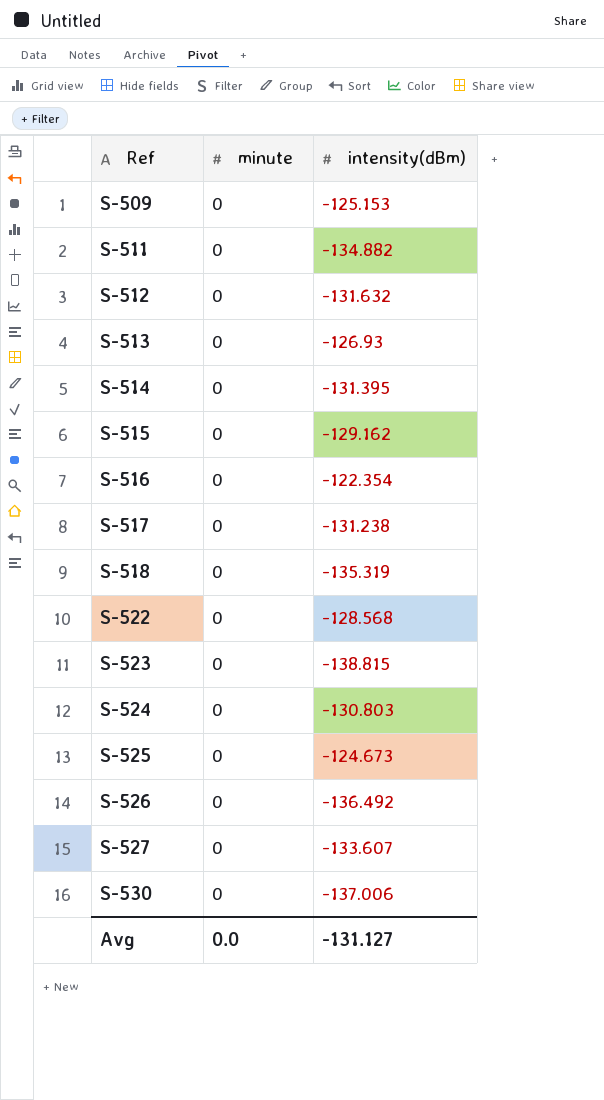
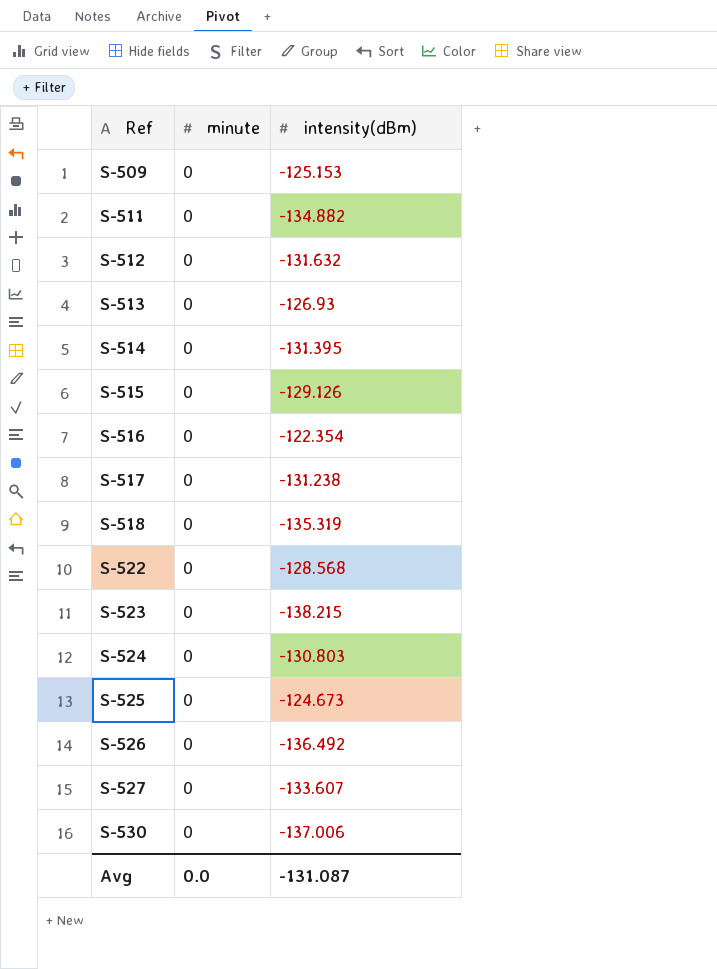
S-515 | intensity(dBm): -129.162 -> -129.126
S-523 | intensity(dBm): -138.815 -> -138.215
Avg | intensity(dBm): -131.127 -> -131.087

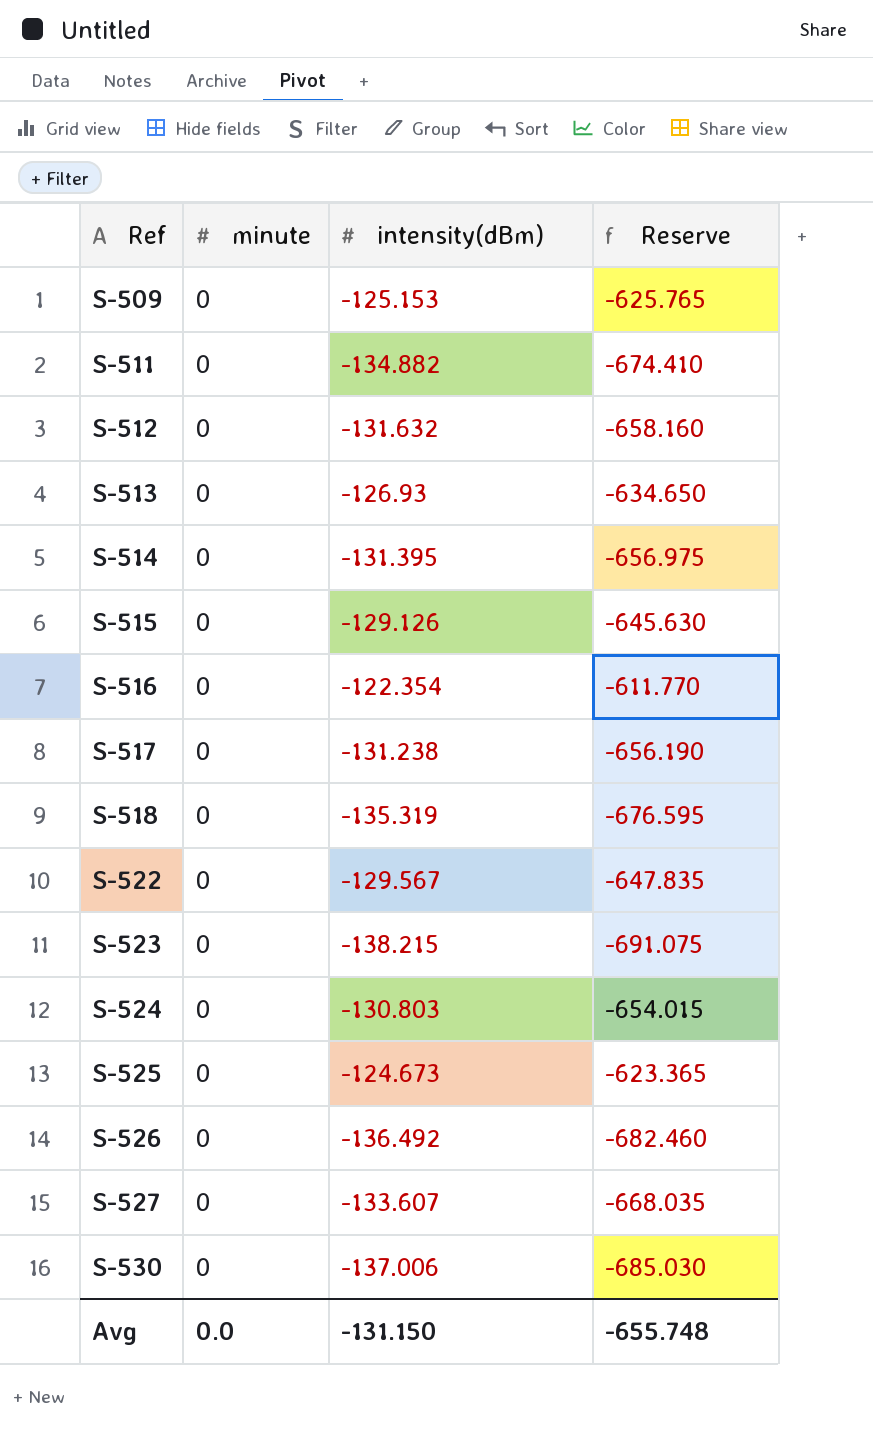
column Reserve | formula: none -> [intensity(dBm)] * 5
S-522 | intensity(dBm): -128.568 -> -129.567
Avg | intensity(dBm): -131.087 -> -131.150

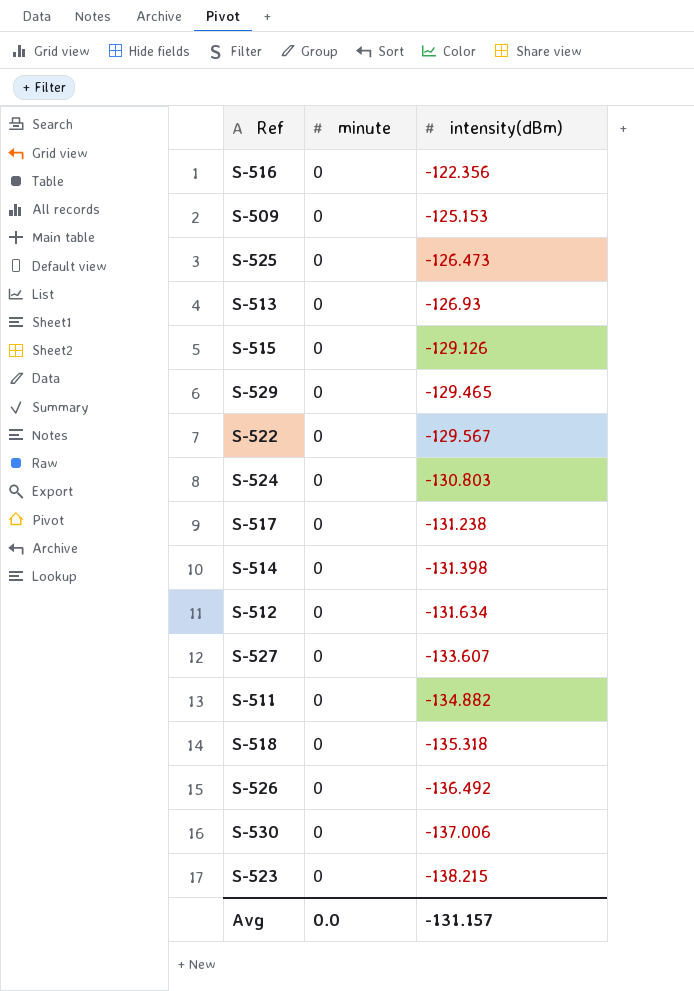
row order: Ref ascending -> intensity(dBm) descending
column Reserve | formula: [intensity(dBm)] * 5 -> none
S-516 | intensity(dBm): -122.354 -> -122.356
S-525 | intensity(dBm): -124.673 -> -126.473
row S-529: none -> 0 | -129.465
S-514 | intensity(dBm): -131.395 -> -131.398
S-512 | intensity(dBm): -131.632 -> -131.634
S-518 | intensity(dBm): -135.319 -> -135.318
Avg | intensity(dBm): -131.150 -> -131.157

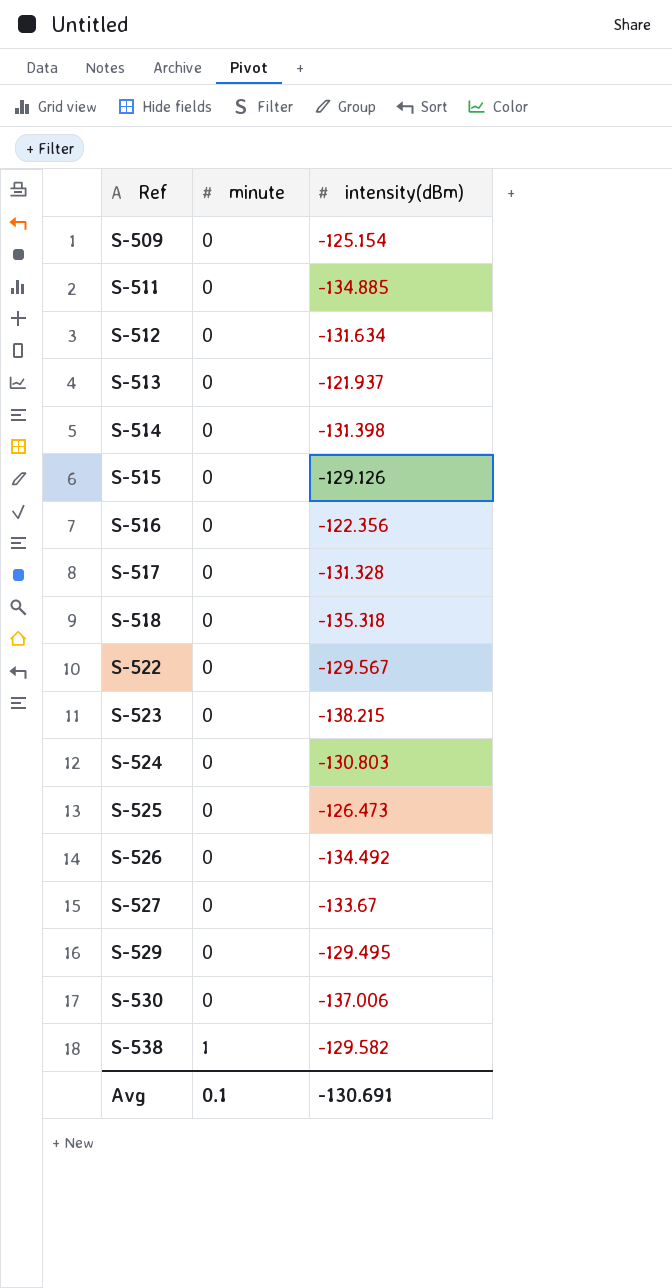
row order: intensity(dBm) descending -> Ref ascending
S-509 | intensity(dBm): -125.153 -> -125.154
S-511 | intensity(dBm): -134.882 -> -134.885
S-513 | intensity(dBm): -126.93 -> -121.937
S-517 | intensity(dBm): -131.238 -> -131.328
S-526 | intensity(dBm): -136.492 -> -134.492
S-527 | intensity(dBm): -133.607 -> -133.67
S-529 | intensity(dBm): -129.465 -> -129.495
row S-538: none -> 1 | -129.582
Avg | minute: 0.0 -> 0.1
Avg | intensity(dBm): -131.157 -> -130.691

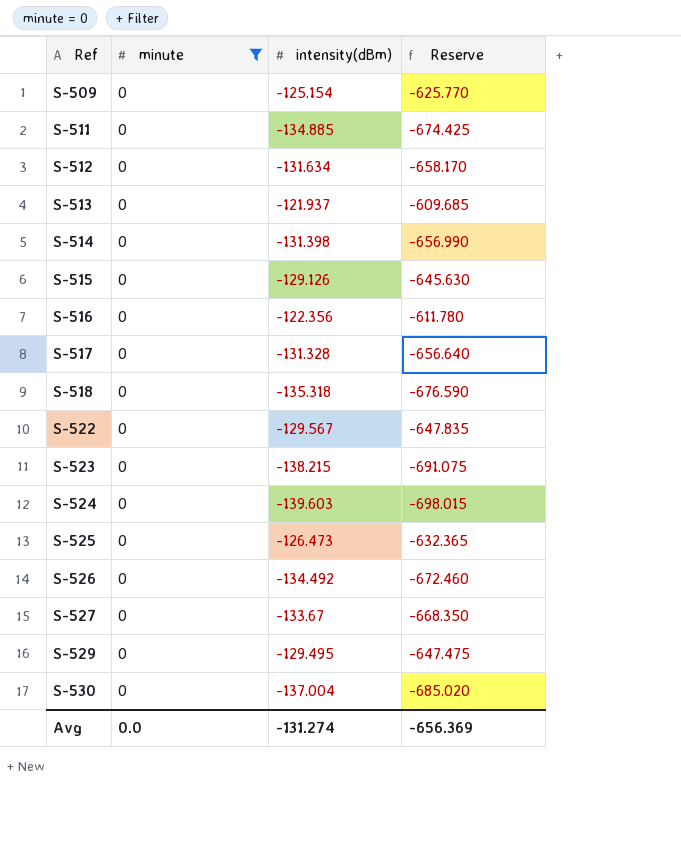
filter: none -> minute = 0
column Reserve | formula: none -> [intensity(dBm)] * 5
S-524 | intensity(dBm): -130.803 -> -139.603
S-530 | intensity(dBm): -137.006 -> -137.004
Avg | minute: 0.1 -> 0.0
Avg | intensity(dBm): -130.691 -> -131.274

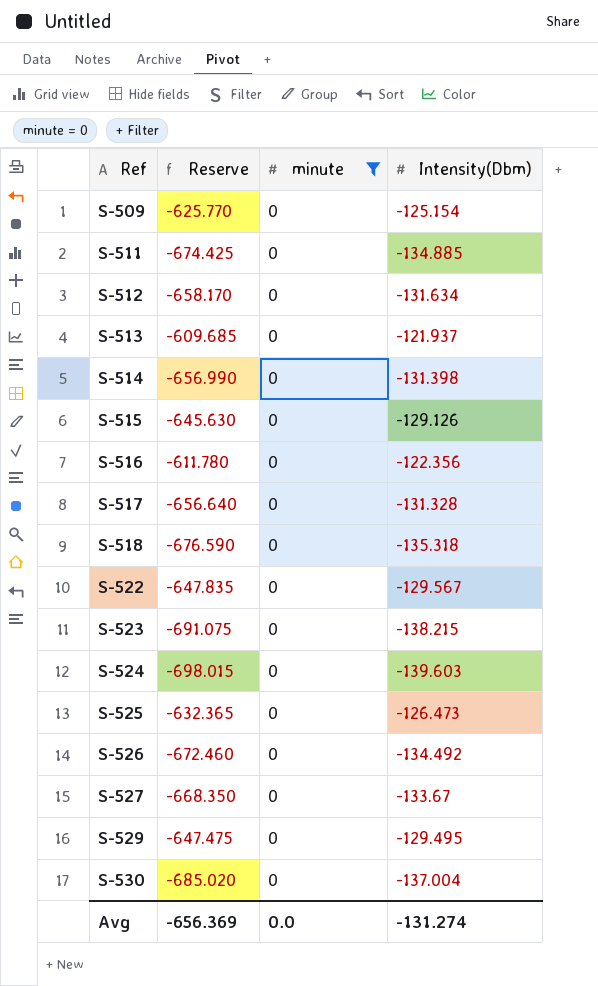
column Reserve | position: 4 -> 2
column name: intensity(dBm) -> Intensity(Dbm)

